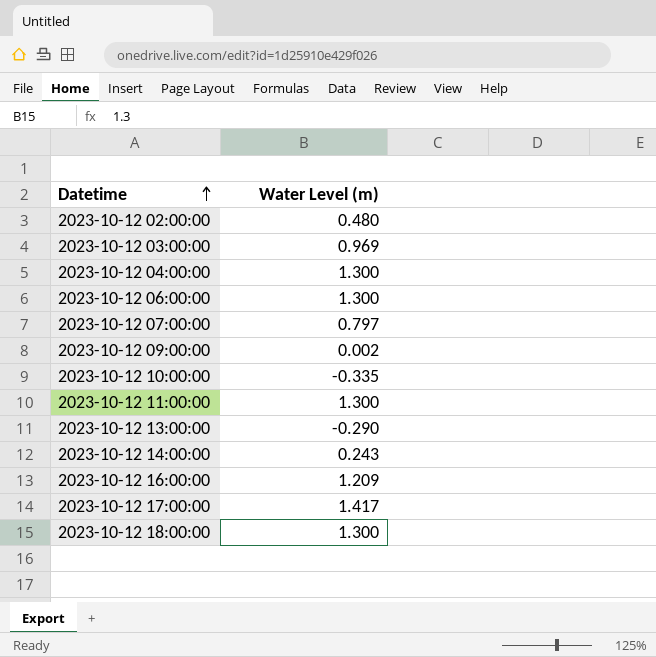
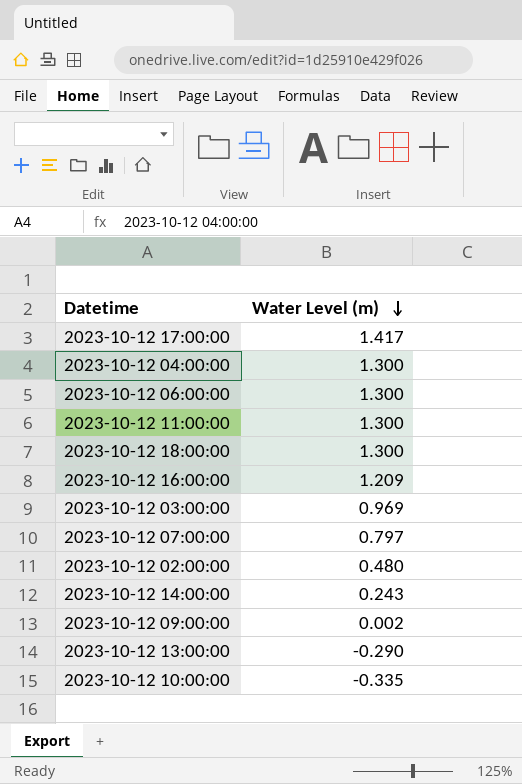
row order: Datetime ascending -> Water Level (m) descending

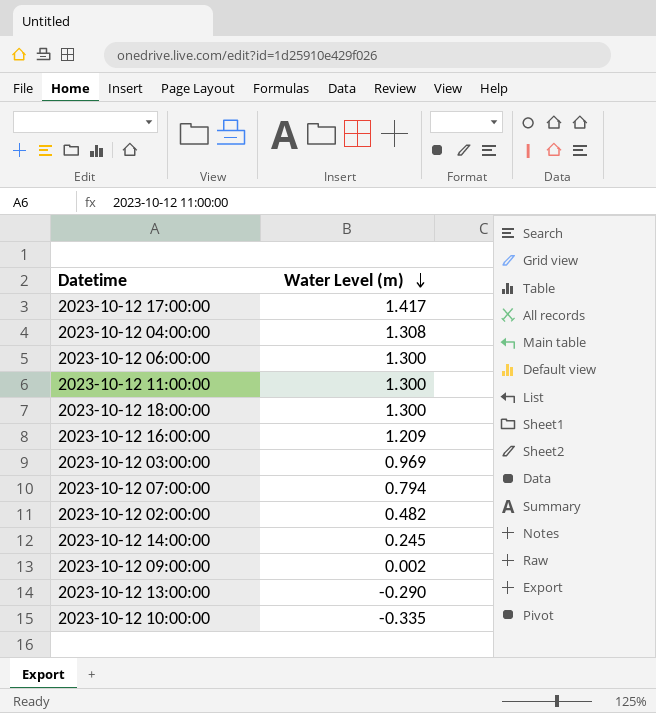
2023-10-12 04:00:00 | Water Level (m): 1.300 -> 1.308
2023-10-12 07:00:00 | Water Level (m): 0.797 -> 0.794
2023-10-12 02:00:00 | Water Level (m): 0.480 -> 0.482
2023-10-12 14:00:00 | Water Level (m): 0.243 -> 0.245

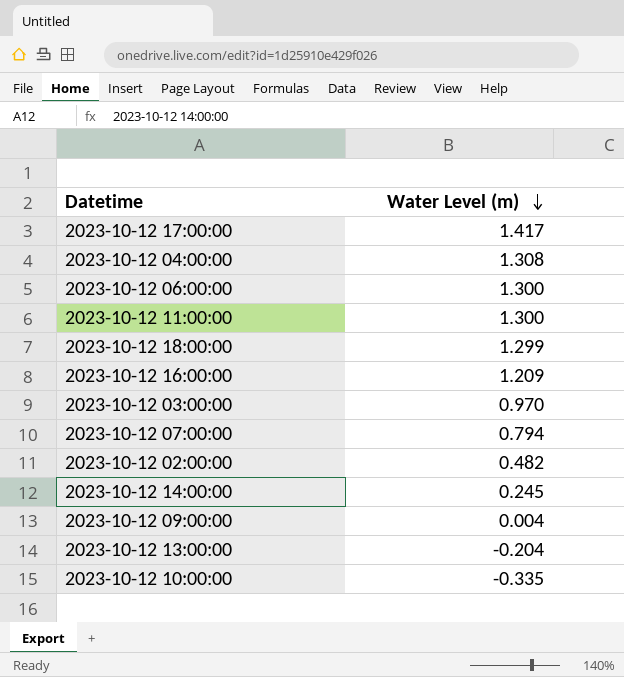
2023-10-12 18:00:00 | Water Level (m): 1.300 -> 1.299
2023-10-12 03:00:00 | Water Level (m): 0.969 -> 0.970
2023-10-12 09:00:00 | Water Level (m): 0.002 -> 0.004
2023-10-12 13:00:00 | Water Level (m): -0.290 -> -0.204

